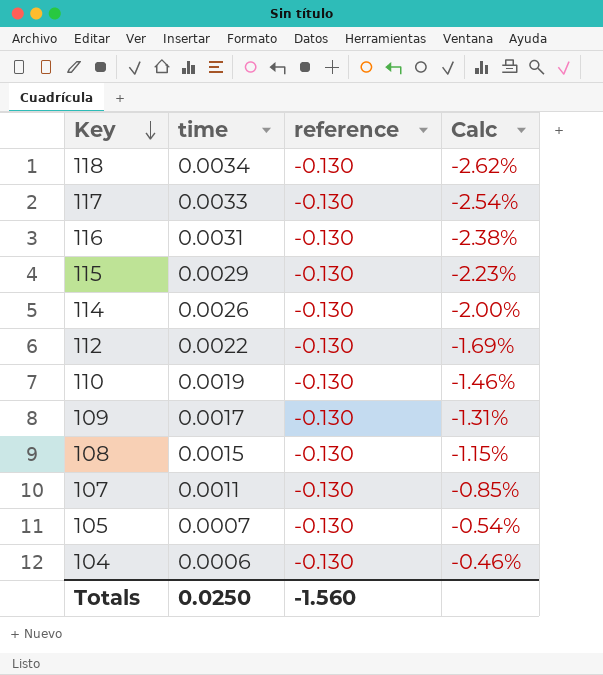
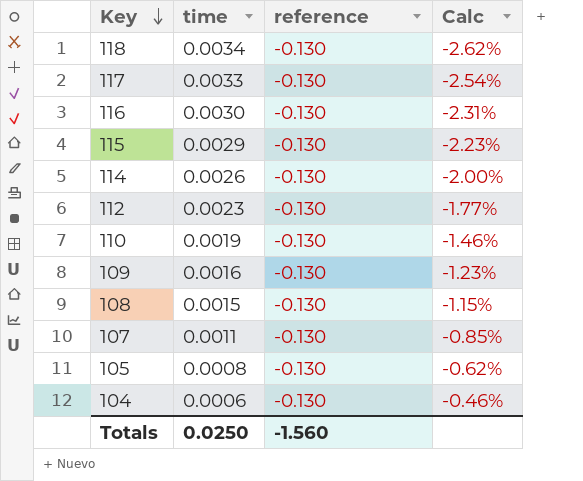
116 | time: 0.0031 -> 0.0030
116 | Calc: -2.38% -> -2.31%
112 | time: 0.0022 -> 0.0023
112 | Calc: -1.69% -> -1.77%
109 | time: 0.0017 -> 0.0016
109 | Calc: -1.31% -> -1.23%
105 | time: 0.0007 -> 0.0008
105 | Calc: -0.54% -> -0.62%

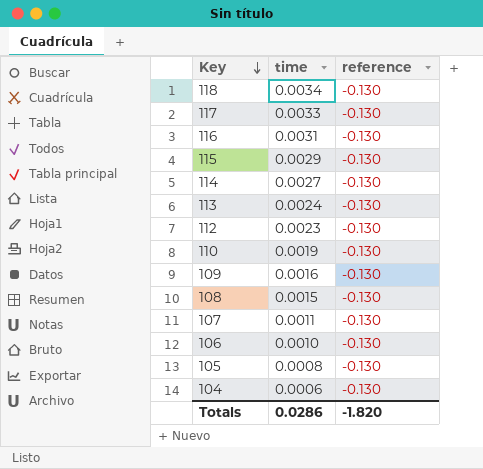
column Calc | formula: [time] / [reference] -> none
116 | time: 0.0030 -> 0.0031
114 | time: 0.0026 -> 0.0027
row 113: none -> 0.0024 | -0.130
row 106: none -> 0.0010 | -0.130
Totals | time: 0.0250 -> 0.0286
Totals | reference: -1.560 -> -1.820

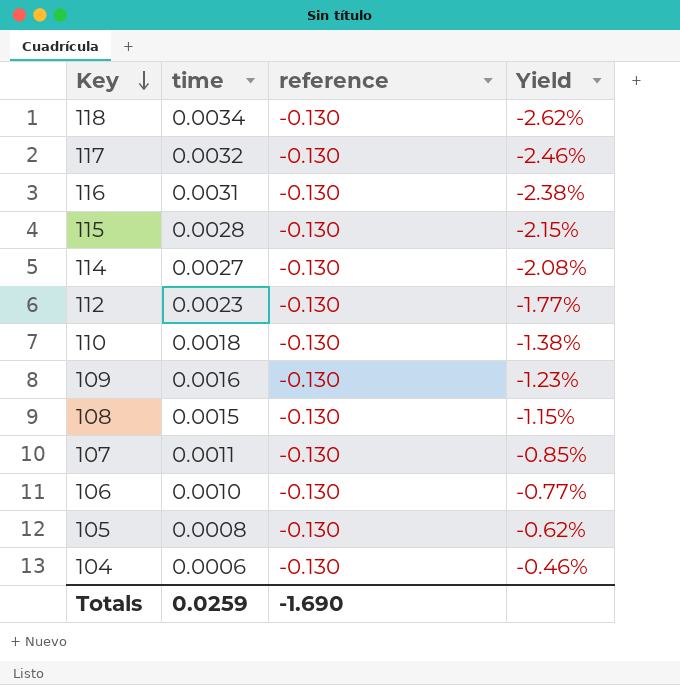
column Yield | formula: none -> [time] / [reference]
row 113: 0.0024 | -0.130 -> none
117 | time: 0.0033 -> 0.0032
115 | time: 0.0029 -> 0.0028
110 | time: 0.0019 -> 0.0018
Totals | time: 0.0286 -> 0.0259
Totals | reference: -1.820 -> -1.690

